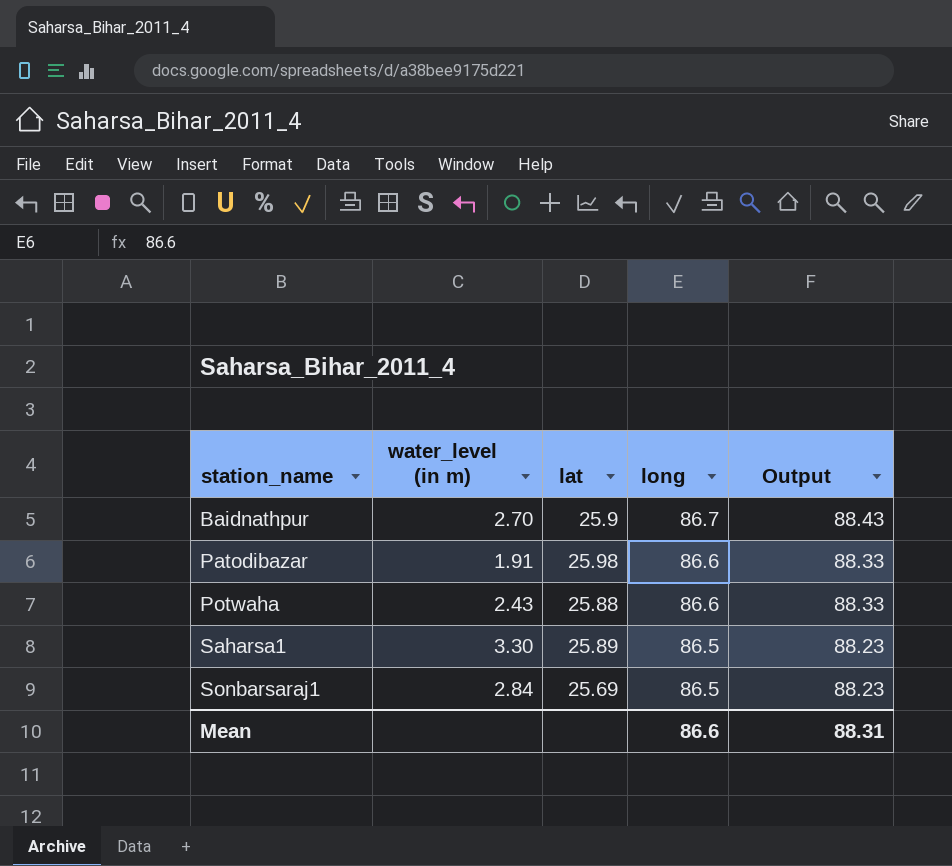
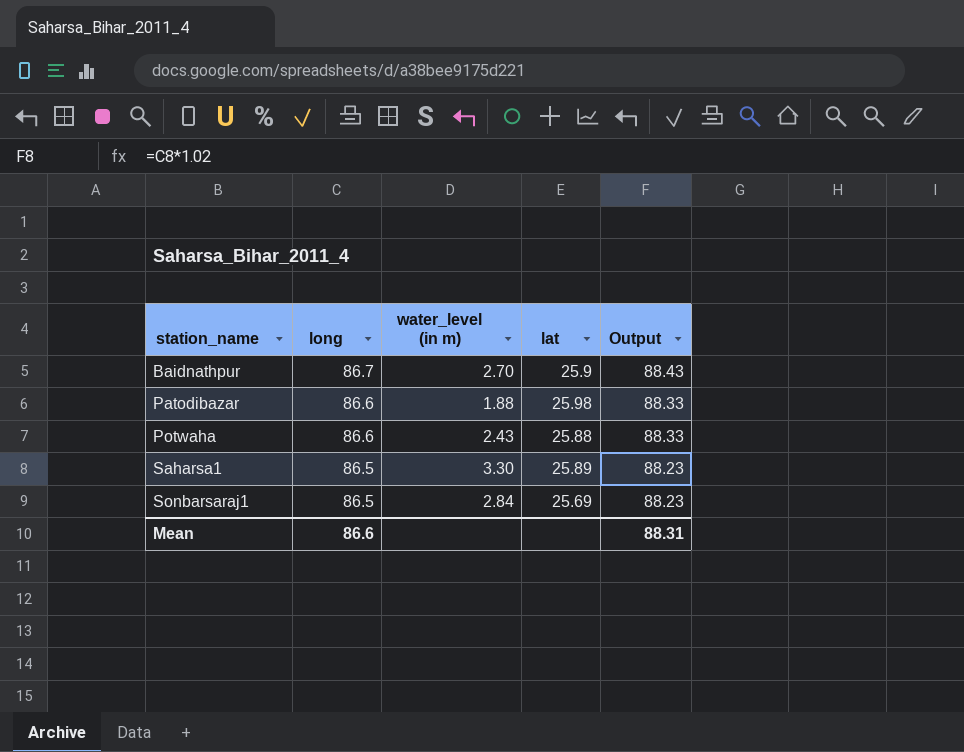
column long | position: 4 -> 2
Patodibazar | water_level (in m): 1.91 -> 1.88

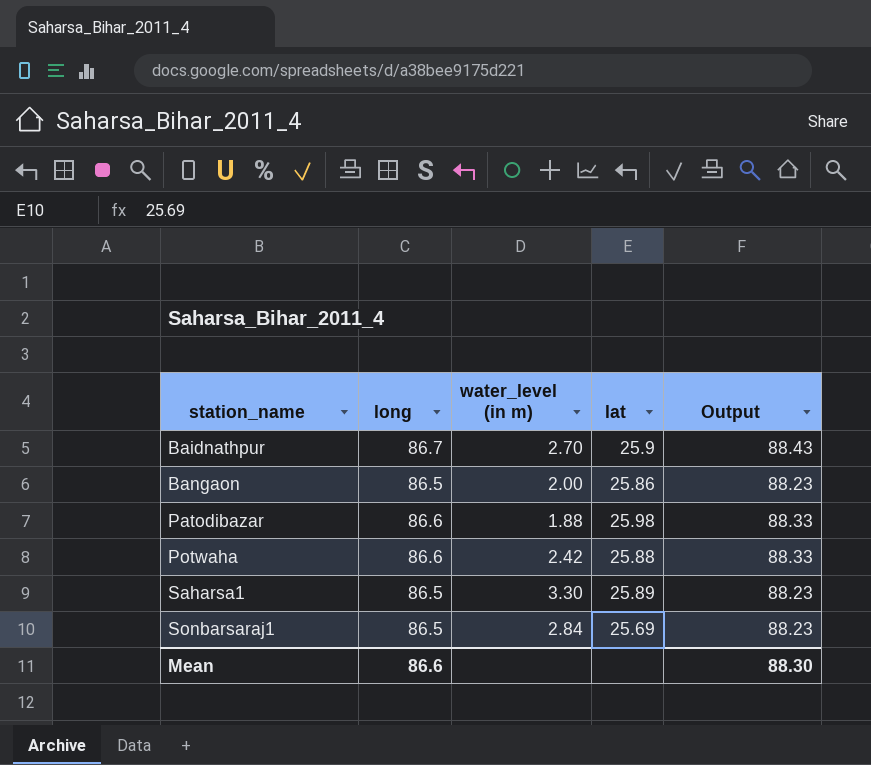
row Bangaon: none -> 86.5 | 2.00 | 25.86 | 88.23
Potwaha | water_level (in m): 2.43 -> 2.42
Mean | Output: 88.31 -> 88.30

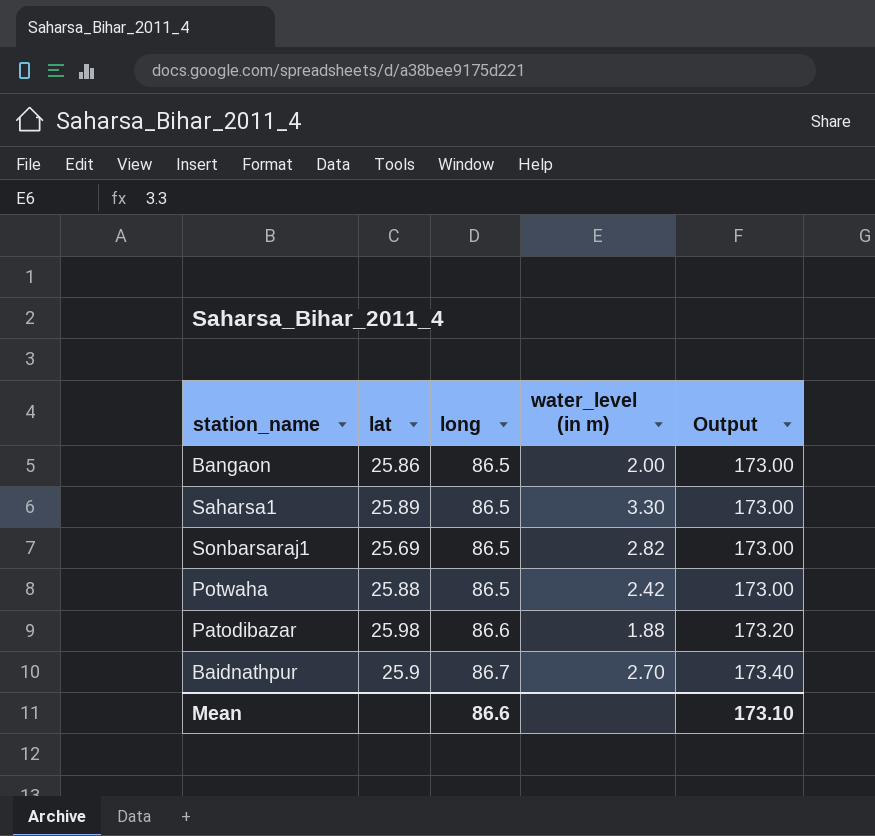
row order: station_name ascending -> long ascending
column lat | position: 4 -> 2
column Output | formula: [long] * 1.02 -> [long] * 2
Sonbarsaraj1 | water_level (in m): 2.84 -> 2.82
Potwaha | long: 86.6 -> 86.5
Mean | Output: 88.30 -> 173.10

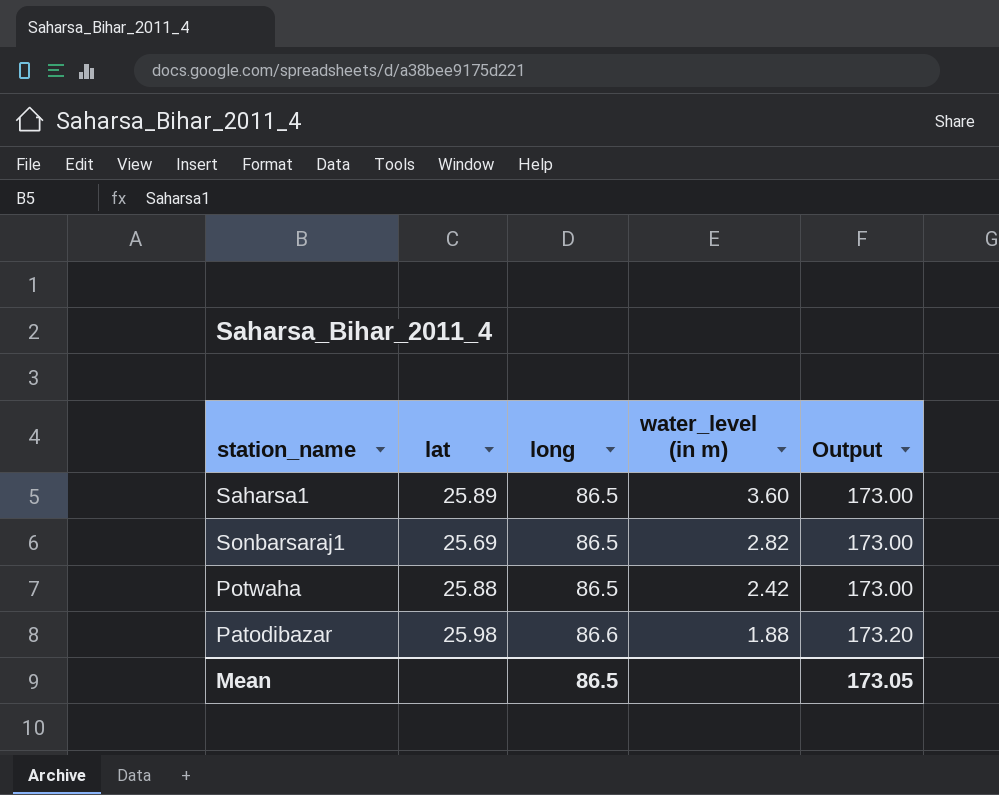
row Bangaon: 25.86 | 86.5 | 2.00 | 173.00 -> none
row Baidnathpur: 25.9 | 86.7 | 2.70 | 173.40 -> none
Saharsa1 | water_level (in m): 3.30 -> 3.60
Mean | long: 86.6 -> 86.5
Mean | Output: 173.10 -> 173.05

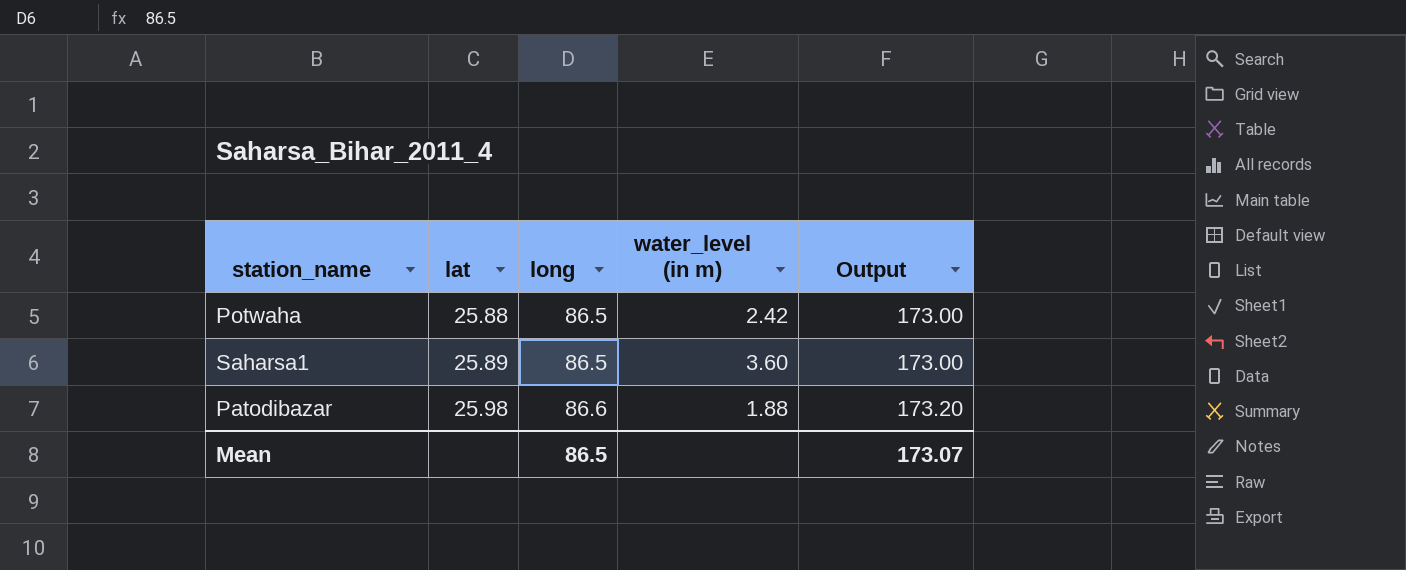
row order: long ascending -> lat ascending
row Sonbarsaraj1: 25.69 | 86.5 | 2.82 | 173.00 -> none
Mean | Output: 173.05 -> 173.07

